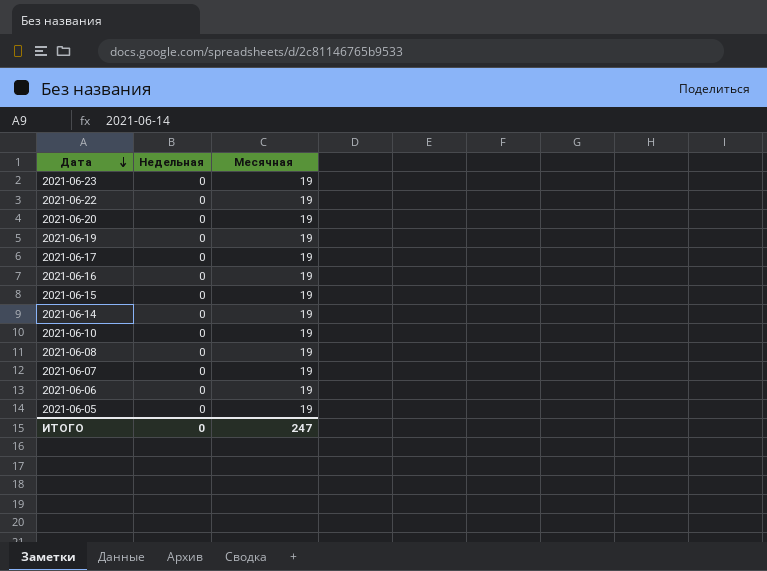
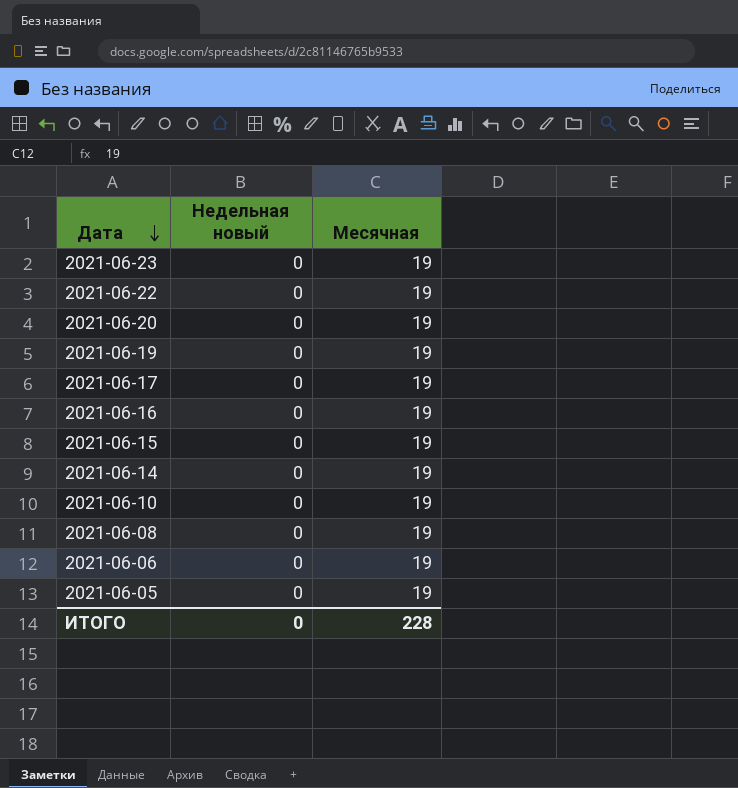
column name: Недельная -> Недельная новый
row 2021-06-07: 0 | 19 -> none
ИТОГО | Месячная: 247 -> 228

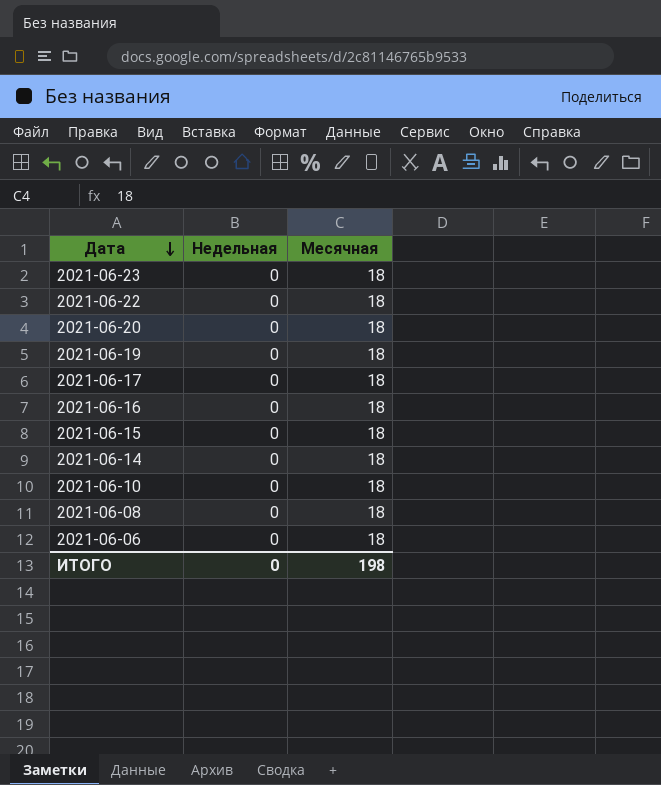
column name: Недельная новый -> Недельная
row 2021-06-05: 0 | 19 -> none
2021-06-23 | Месячная: 19 -> 18
2021-06-22 | Месячная: 19 -> 18
2021-06-20 | Месячная: 19 -> 18
2021-06-19 | Месячная: 19 -> 18
2021-06-17 | Месячная: 19 -> 18
2021-06-16 | Месячная: 19 -> 18
2021-06-15 | Месячная: 19 -> 18
2021-06-14 | Месячная: 19 -> 18
2021-06-10 | Месячная: 19 -> 18
2021-06-08 | Месячная: 19 -> 18
2021-06-06 | Месячная: 19 -> 18
ИТОГО | Месячная: 228 -> 198

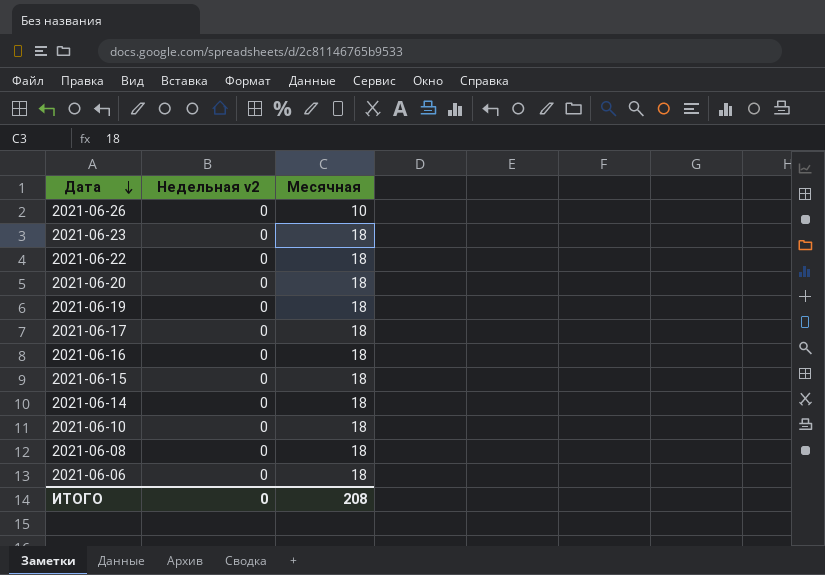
column name: Недельная -> Недельная v2
row 2021-06-26: none -> 0 | 10
ИТОГО | Месячная: 198 -> 208

